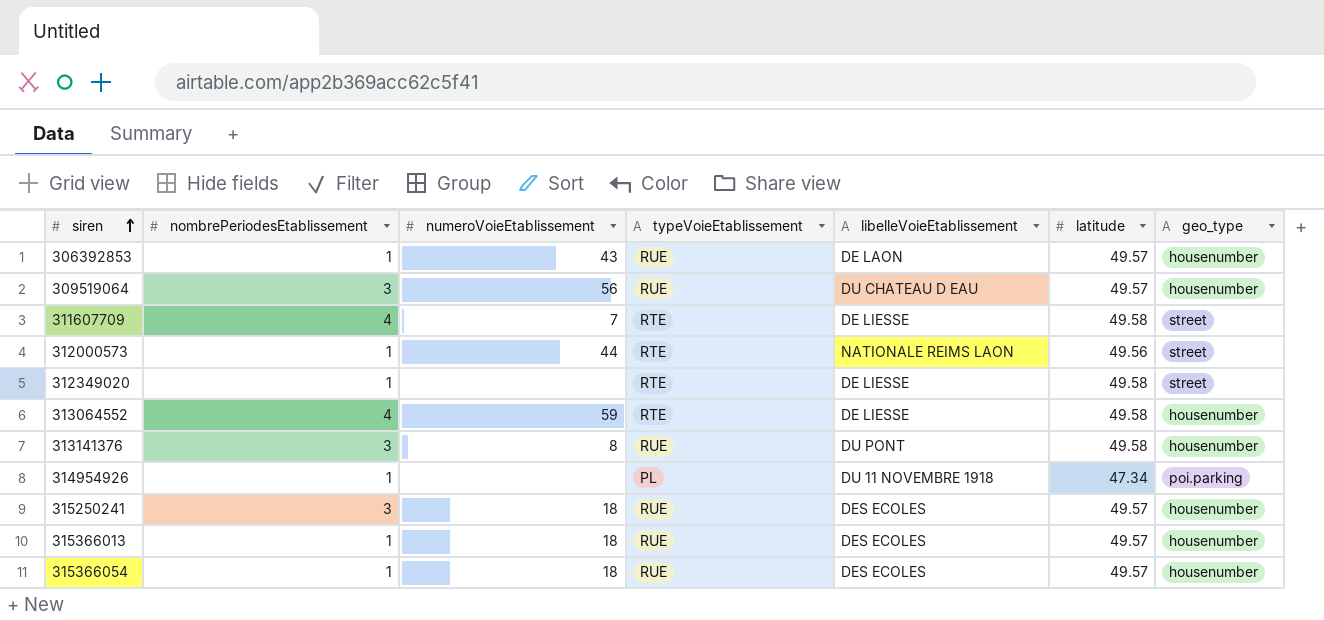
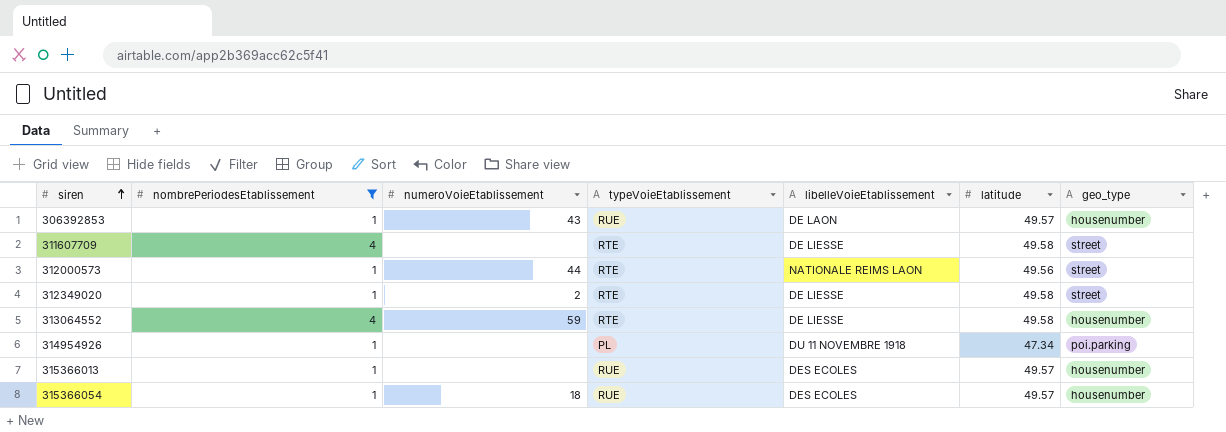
filter: none -> nombrePeriodesEtablissement != 3
311607709 | numeroVoieEtablissement: 7 -> none
312349020 | numeroVoieEtablissement: none -> 2
315366013 | numeroVoieEtablissement: 18 -> none

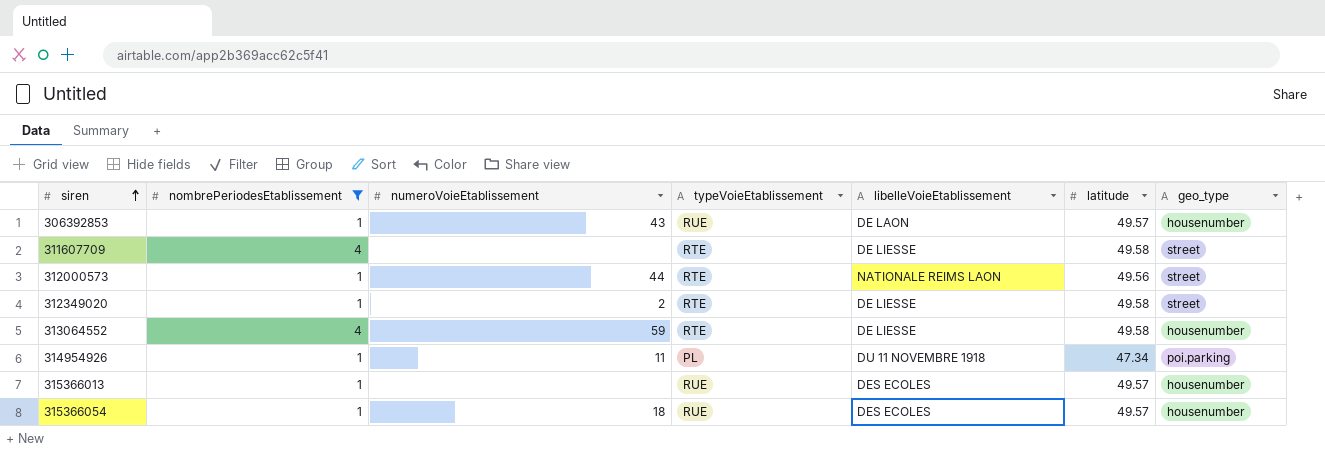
314954926 | numeroVoieEtablissement: none -> 11

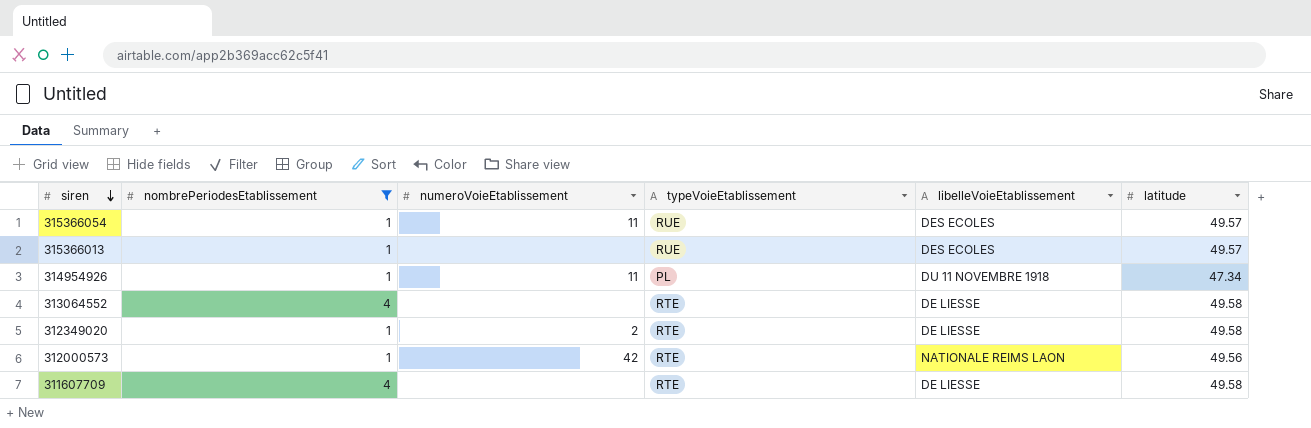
row order: siren ascending -> siren descending
column geo_type | position: 7 -> none
row 306392853: 1 | 43 | RUE | DE LAON | 49.57 | housenumber -> none
315366054 | numeroVoieEtablissement: 18 -> 11
313064552 | numeroVoieEtablissement: 59 -> none
312000573 | numeroVoieEtablissement: 44 -> 42

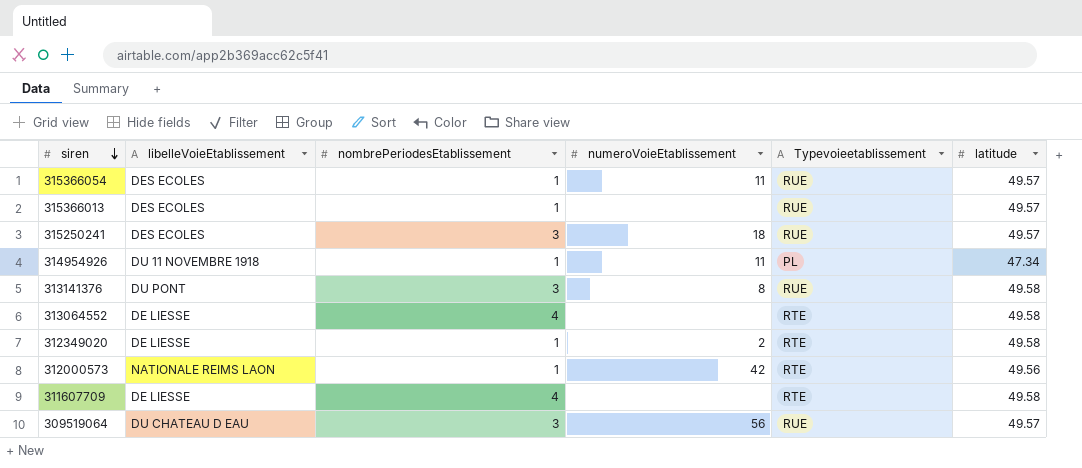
filter: nombrePeriodesEtablissement != 3 -> none
column libelleVoieEtablissement | position: 5 -> 2
column name: typeVoieEtablissement -> Typevoieetablissement

